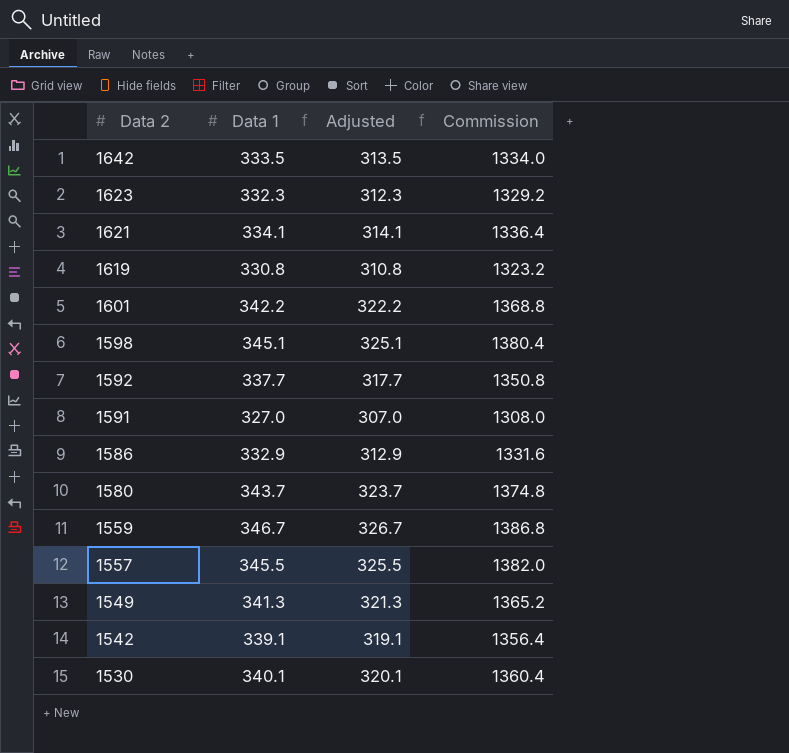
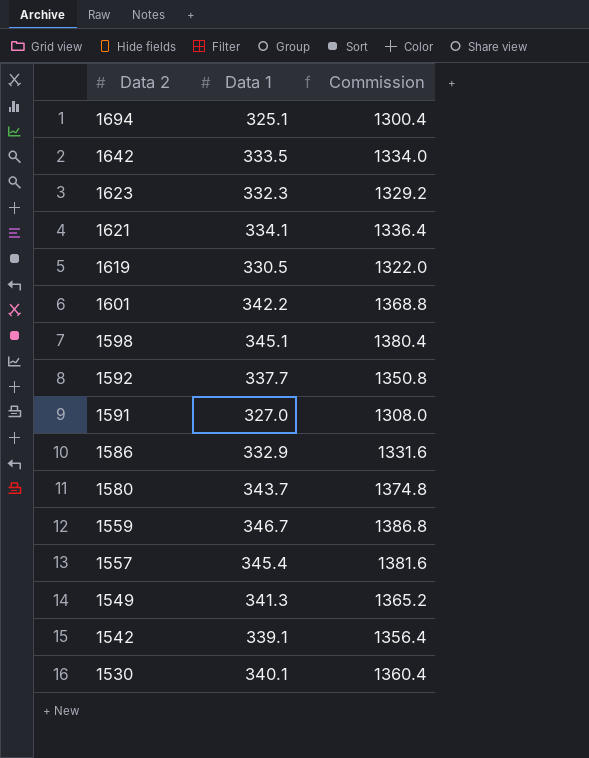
column Adjusted | formula: [Data 1] - 20 -> none
row 1694: none -> 325.1 | 1300.4
1619 | Data 1: 330.8 -> 330.5
1619 | Commission: 1323.2 -> 1322.0
1557 | Data 1: 345.5 -> 345.4
1557 | Commission: 1382.0 -> 1381.6

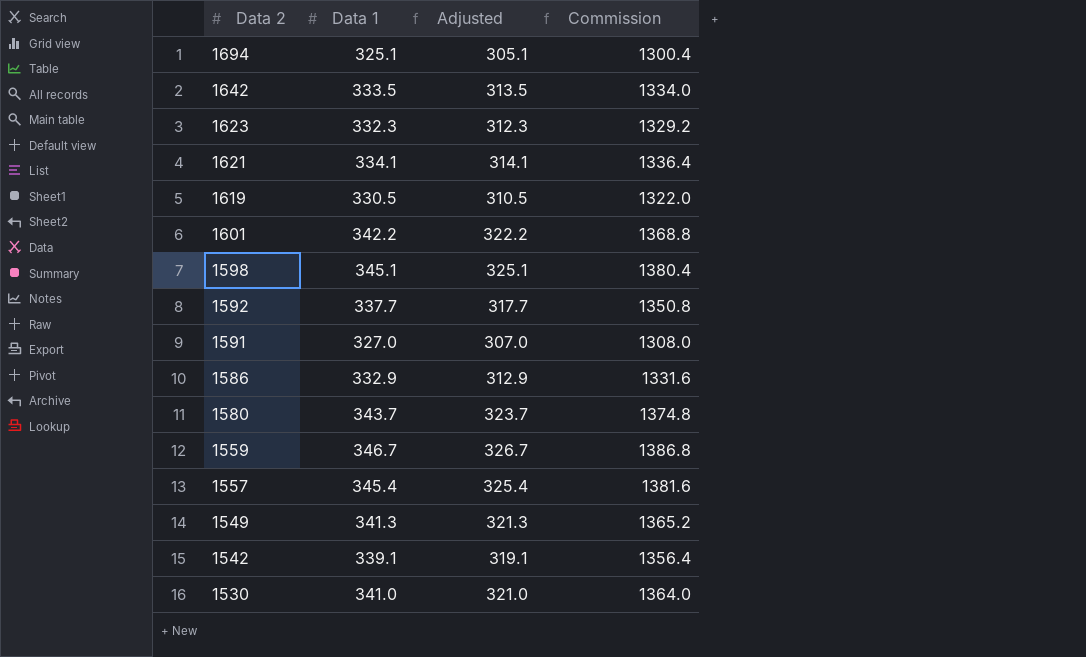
column Adjusted | formula: none -> [Data 1] - 20
1530 | Data 1: 340.1 -> 341.0
1530 | Commission: 1360.4 -> 1364.0

